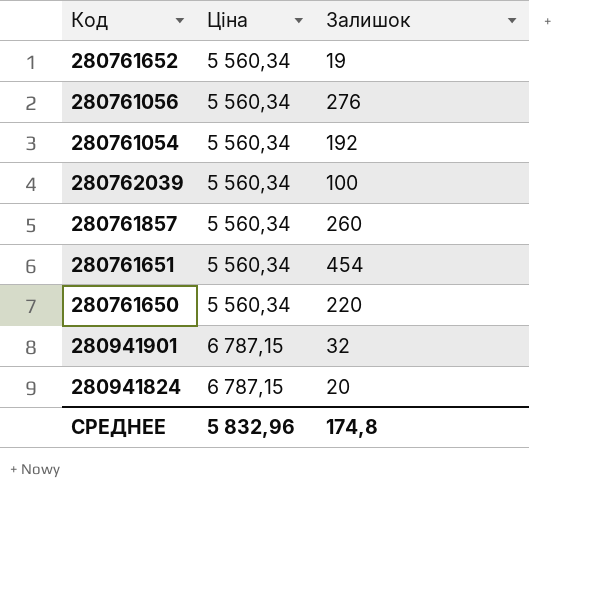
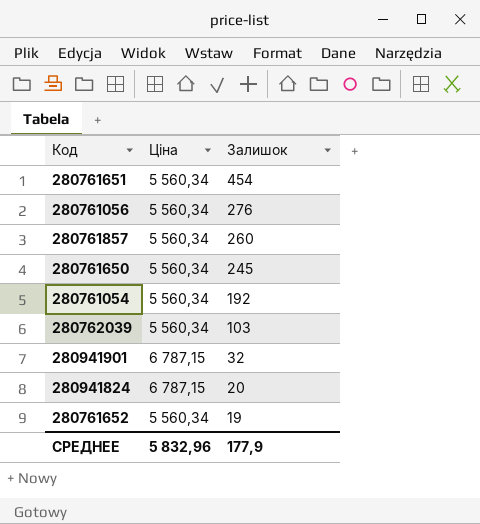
row order: Ціна ascending -> Залишок descending
280761650 | Залишок: 220 -> 245
280762039 | Залишок: 100 -> 103
СРЕДНЕЕ | Залишок: 174,8 -> 177,9

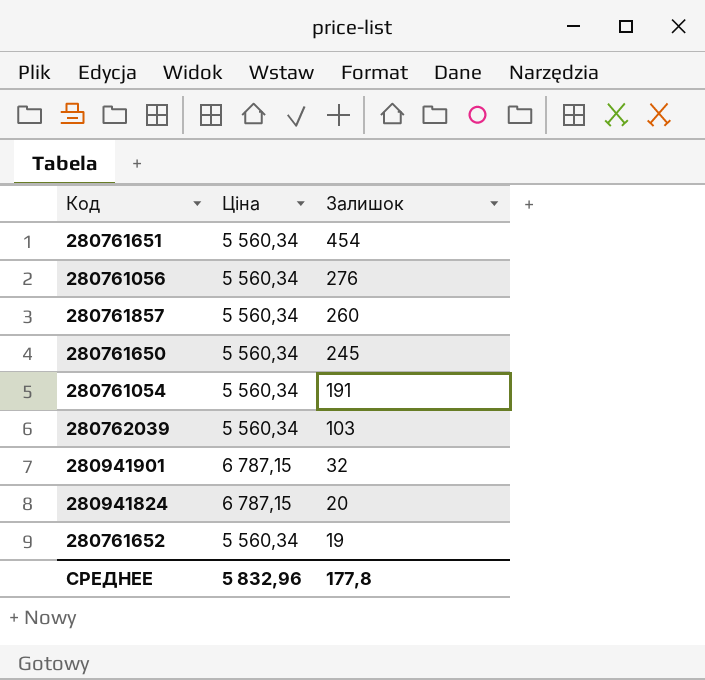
280761054 | Залишок: 192 -> 191
СРЕДНЕЕ | Залишок: 177,9 -> 177,8

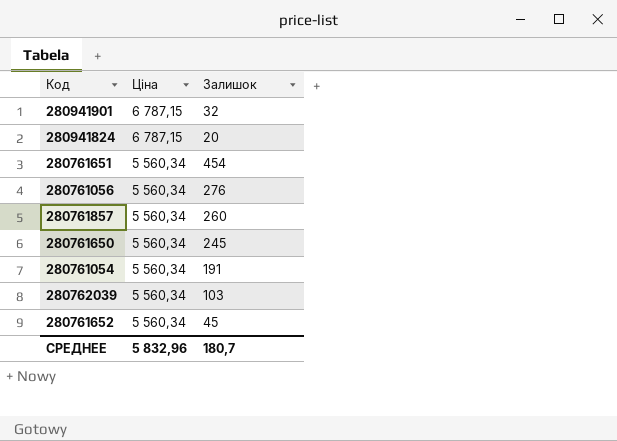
row order: Залишок descending -> Ціна descending
280761652 | Залишок: 19 -> 45
СРЕДНЕЕ | Залишок: 177,8 -> 180,7

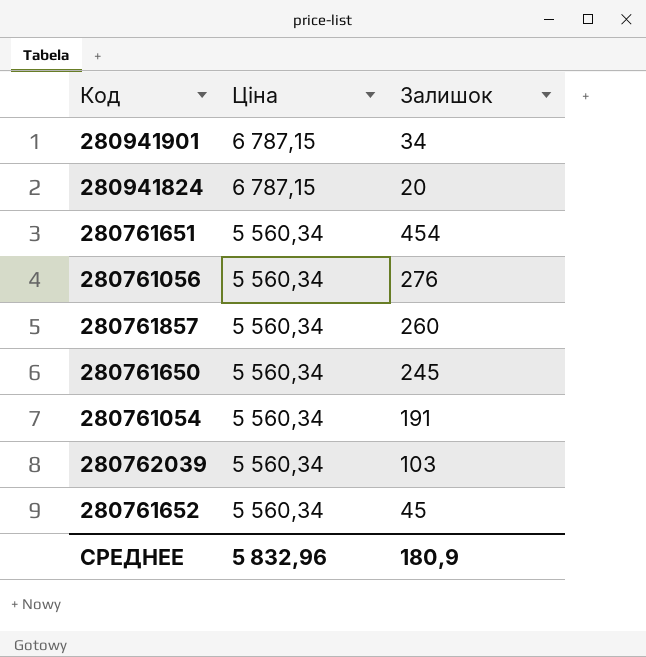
280941901 | Залишок: 32 -> 34
СРЕДНЕЕ | Залишок: 180,7 -> 180,9

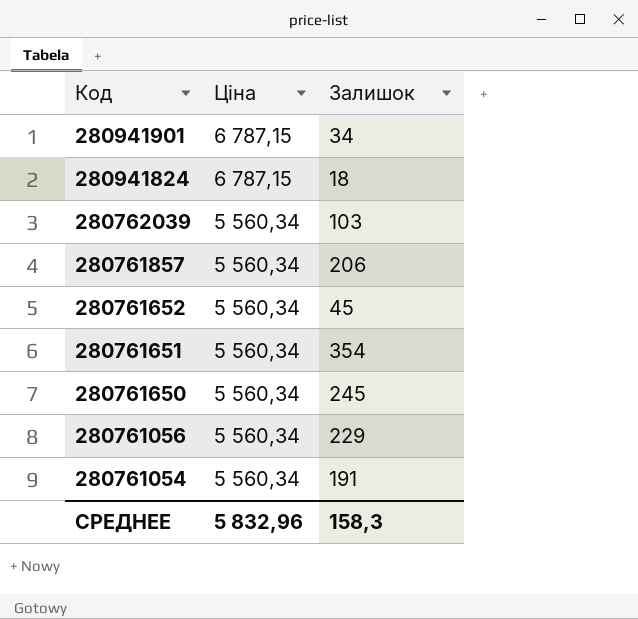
row order: Ціна descending -> Код descending
280941824 | Залишок: 20 -> 18
280761857 | Залишок: 260 -> 206
280761651 | Залишок: 454 -> 354
280761056 | Залишок: 276 -> 229
СРЕДНЕЕ | Залишок: 180,9 -> 158,3

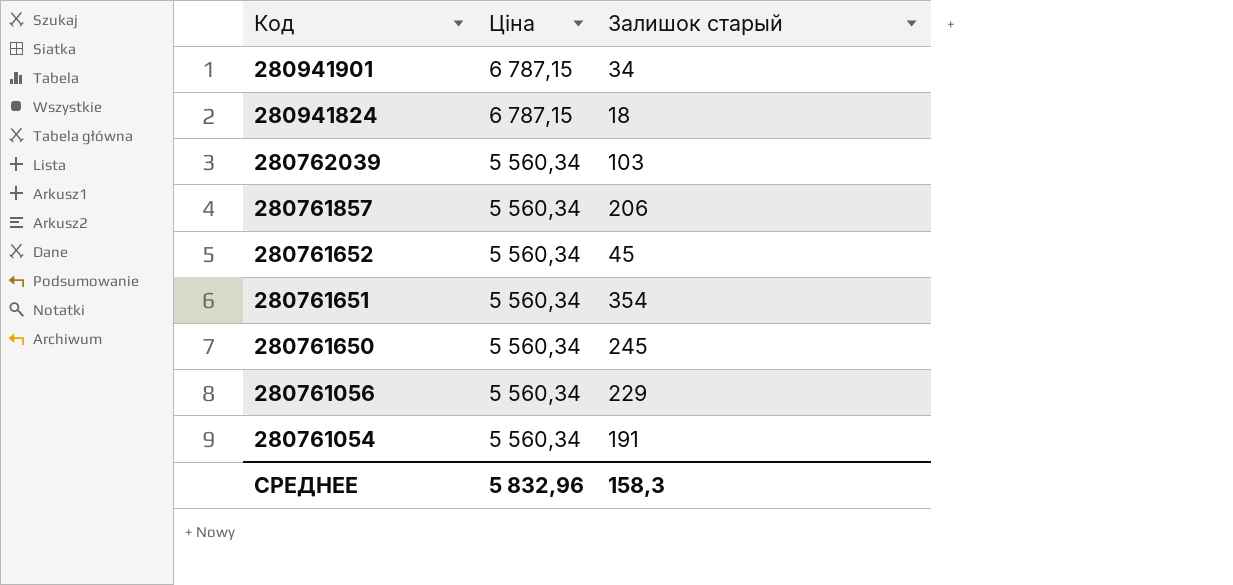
column name: Залишок -> Залишок старый

